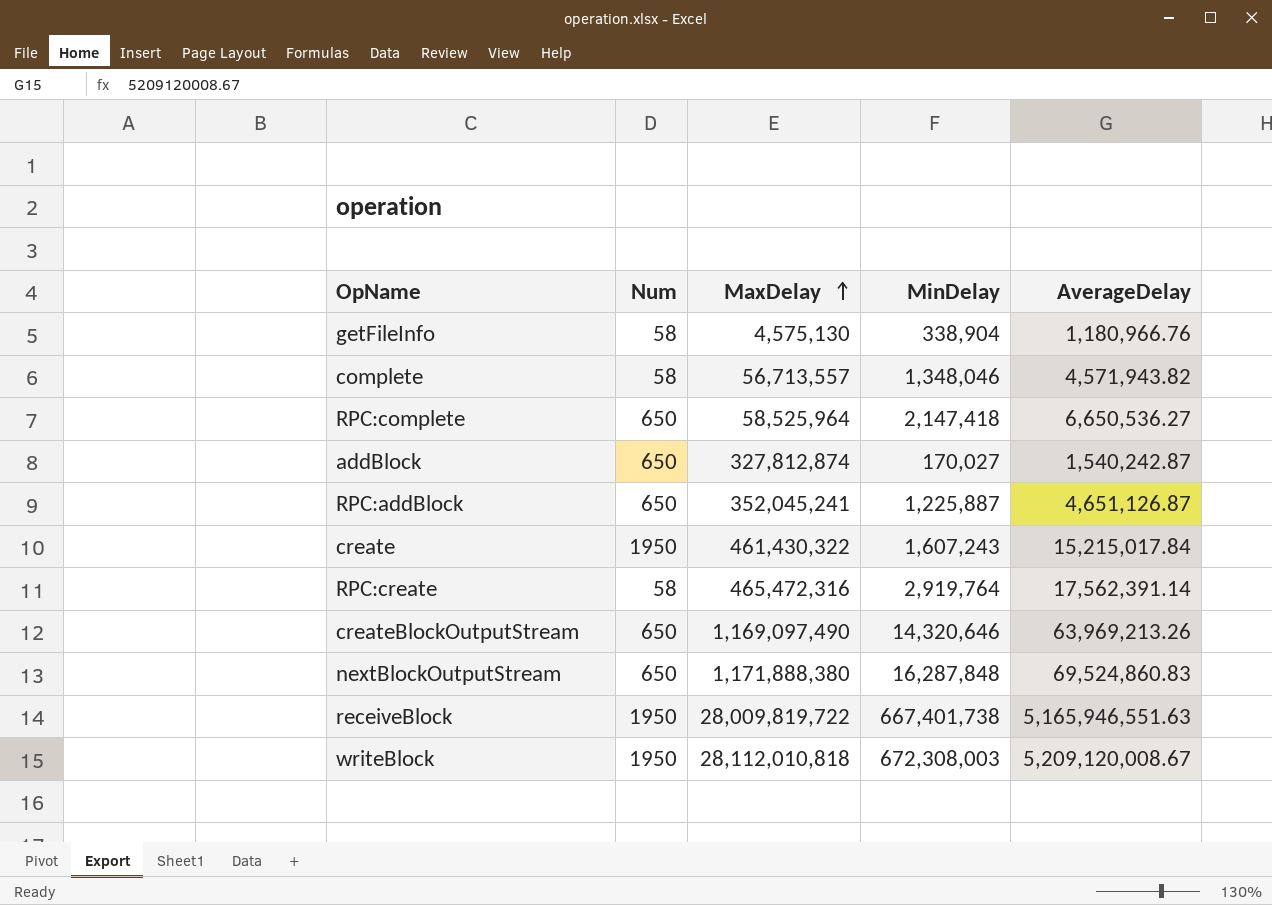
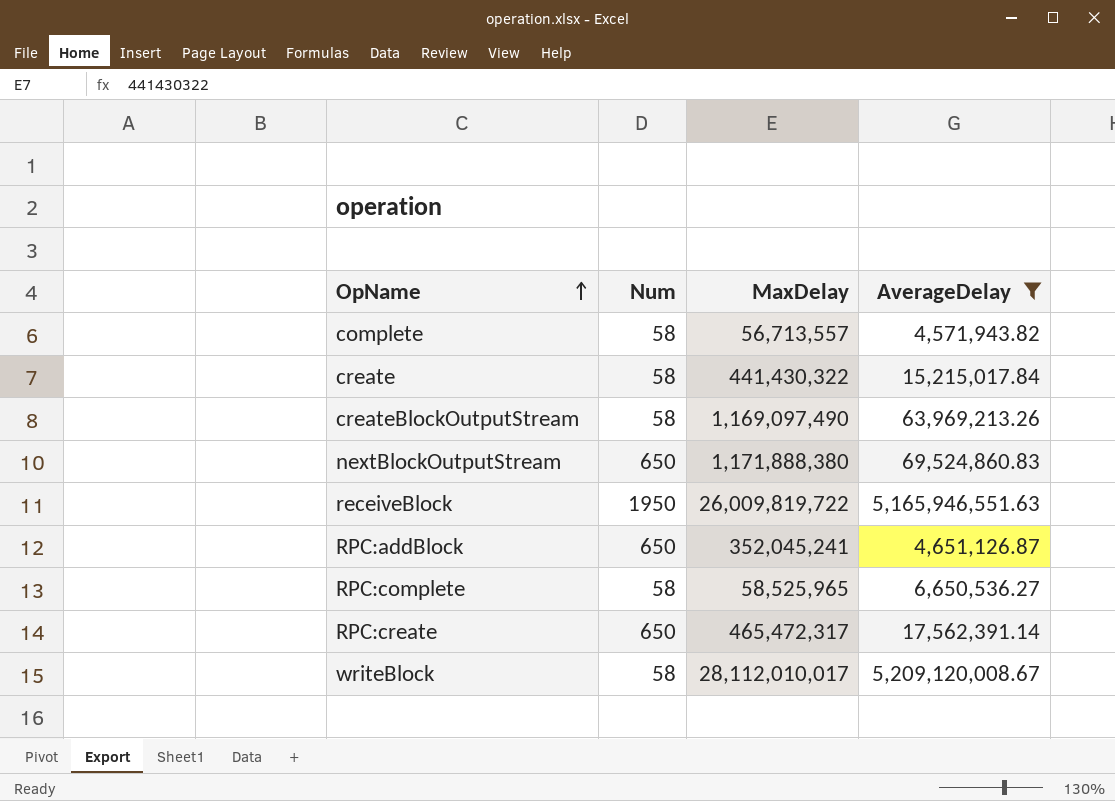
filter: none -> AverageDelay >= 4,571,943.82
row order: MaxDelay ascending -> OpName ascending
column MinDelay | position: 4 -> none
create | Num: 1950 -> 58
create | MaxDelay: 461,430,322 -> 441,430,322
createBlockOutputStream | Num: 650 -> 58
receiveBlock | MaxDelay: 28,009,819,722 -> 26,009,819,722
RPC:complete | Num: 650 -> 58
RPC:complete | MaxDelay: 58,525,964 -> 58,525,965
RPC:create | Num: 58 -> 650
RPC:create | MaxDelay: 465,472,316 -> 465,472,317
writeBlock | Num: 1950 -> 58
writeBlock | MaxDelay: 28,112,010,818 -> 28,112,010,017

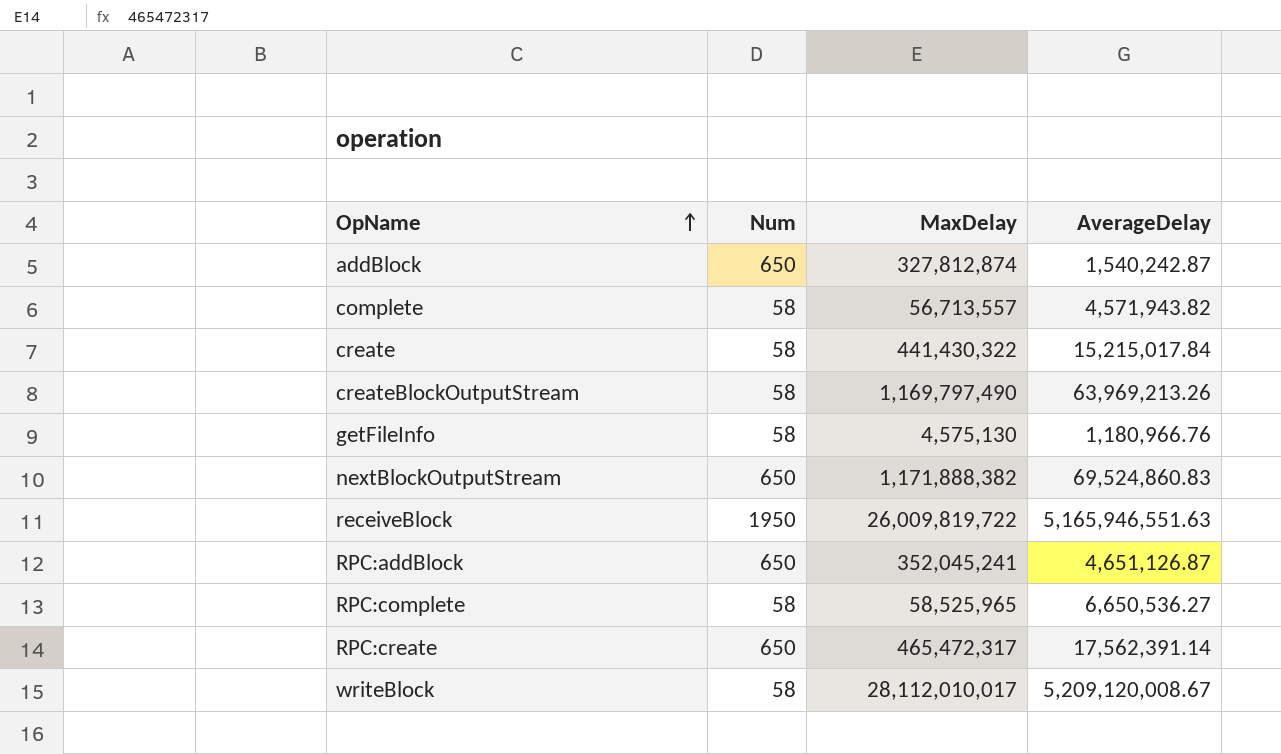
filter: AverageDelay >= 4,571,943.82 -> none
createBlockOutputStream | MaxDelay: 1,169,097,490 -> 1,169,797,490
nextBlockOutputStream | MaxDelay: 1,171,888,380 -> 1,171,888,382

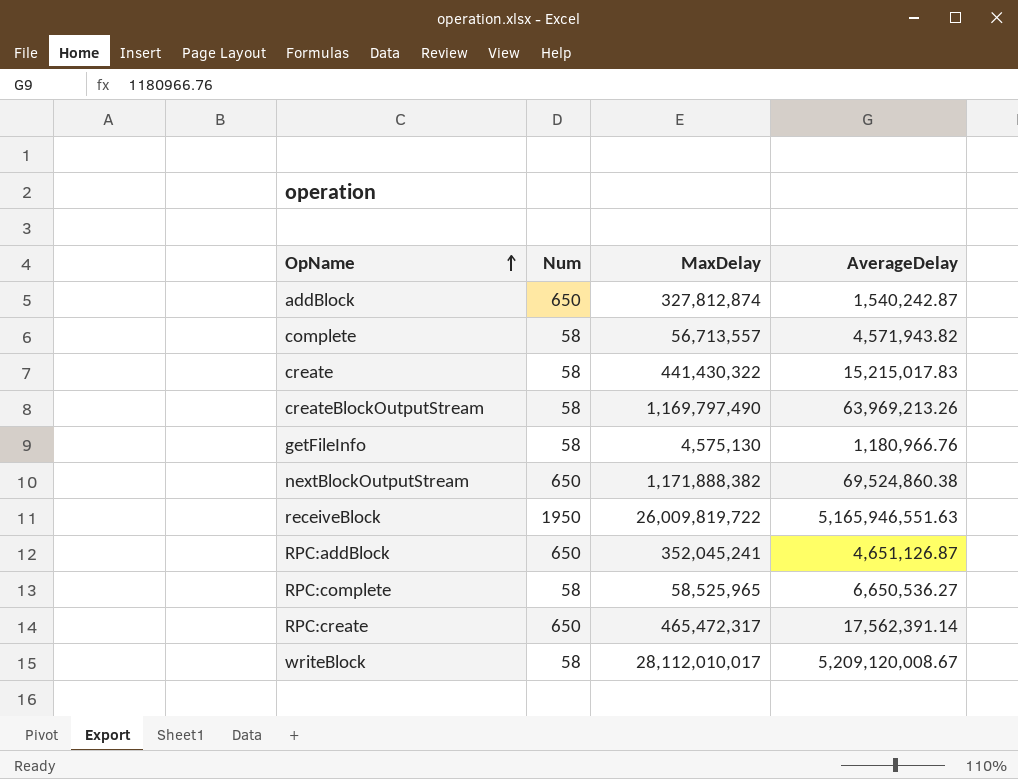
create | AverageDelay: 15,215,017.84 -> 15,215,017.83
nextBlockOutputStream | AverageDelay: 69,524,860.83 -> 69,524,860.38

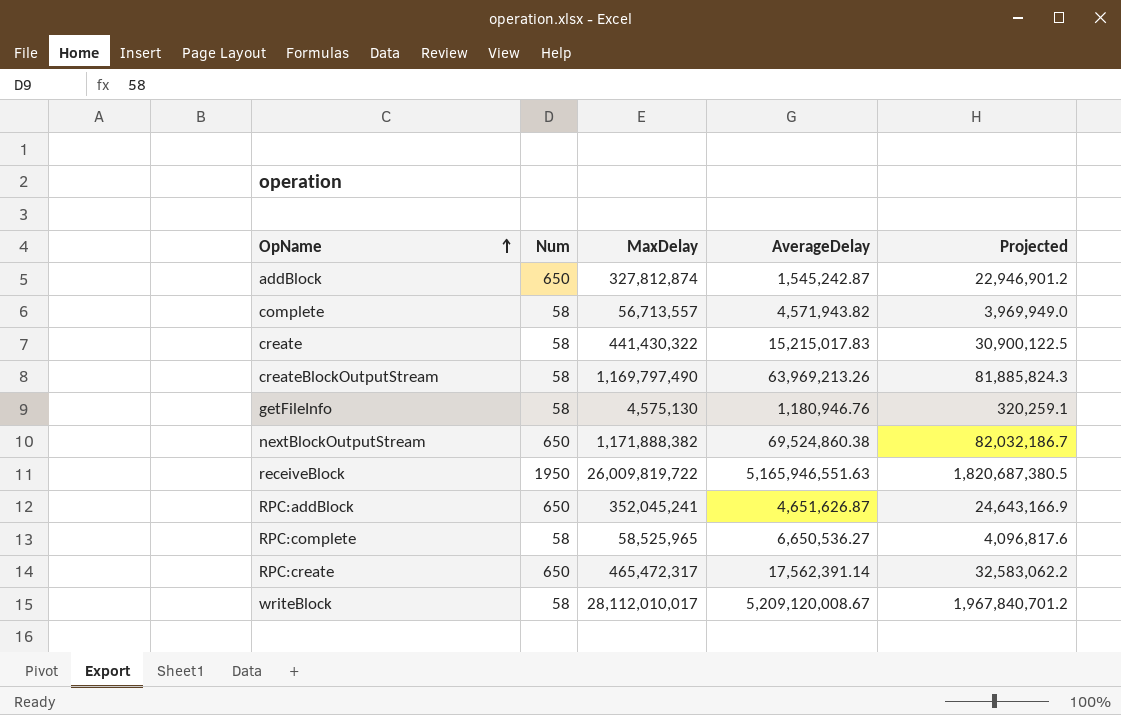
column Projected | formula: none -> [MaxDelay] * 0.07
addBlock | AverageDelay: 1,540,242.87 -> 1,545,242.87
getFileInfo | AverageDelay: 1,180,966.76 -> 1,180,946.76
RPC:addBlock | AverageDelay: 4,651,126.87 -> 4,651,626.87

